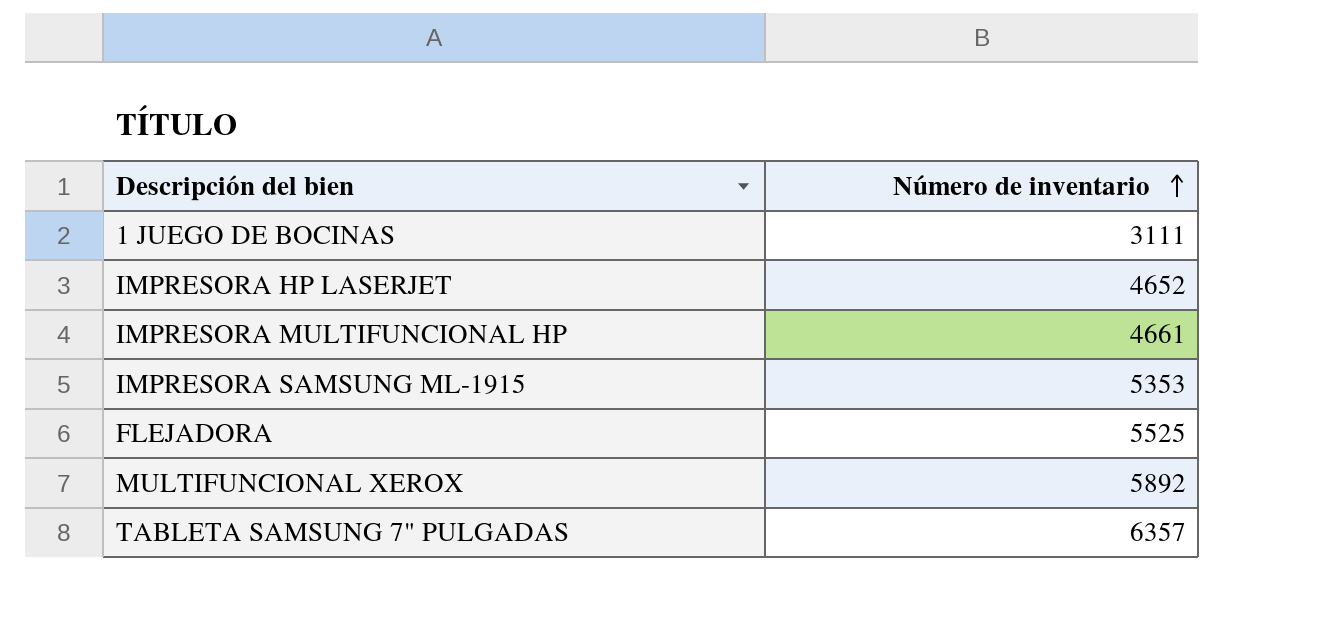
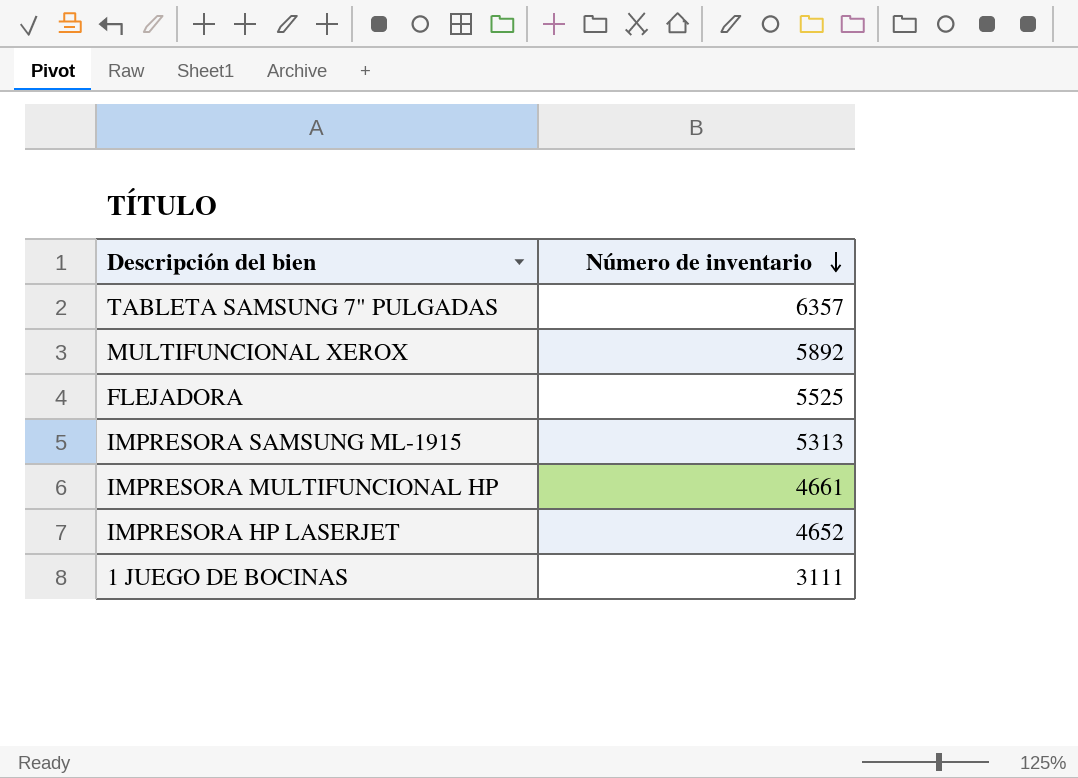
row order: Número de inventario ascending -> Número de inventario descending
IMPRESORA SAMSUNG ML-1915 | Número de inventario: 5353 -> 5313

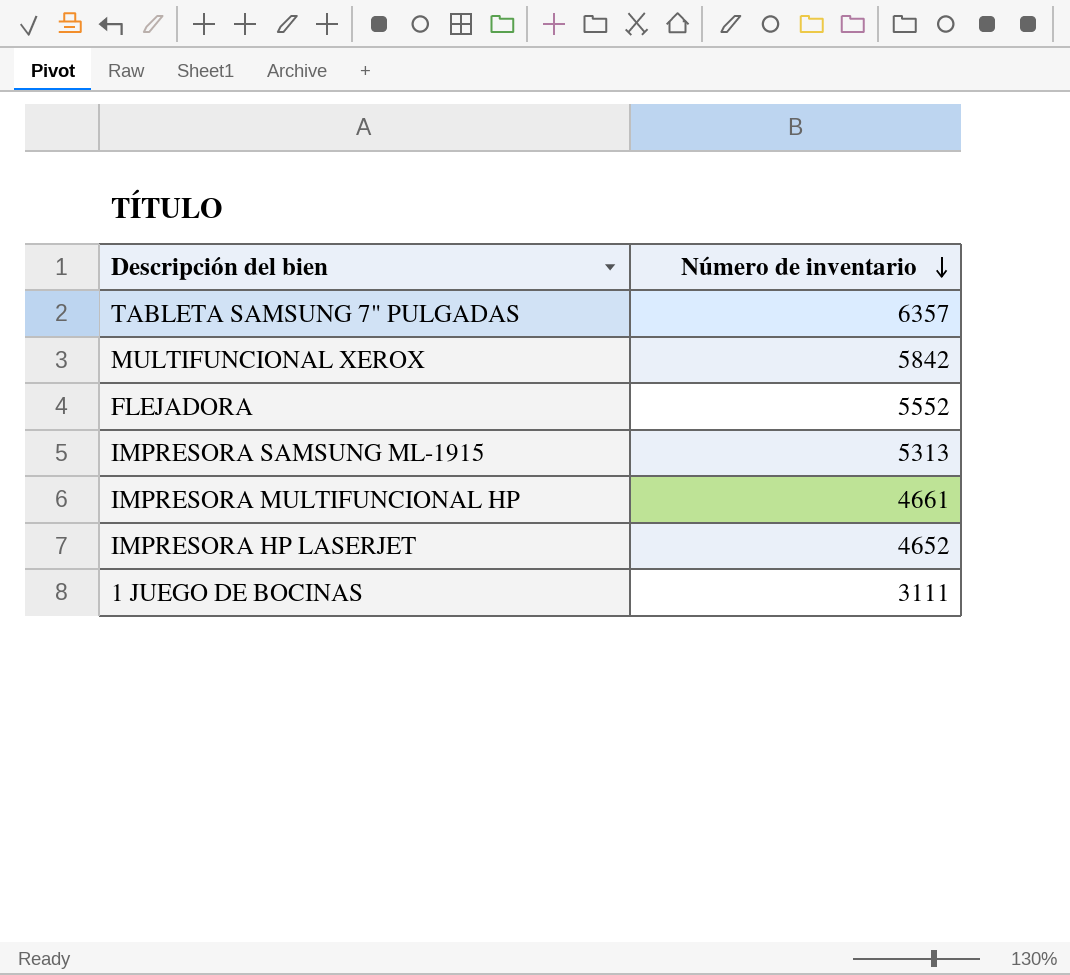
MULTIFUNCIONAL XEROX | Número de inventario: 5892 -> 5842
FLEJADORA | Número de inventario: 5525 -> 5552

